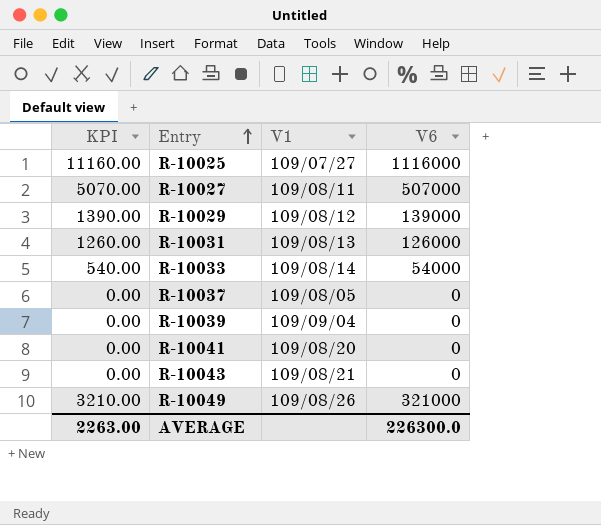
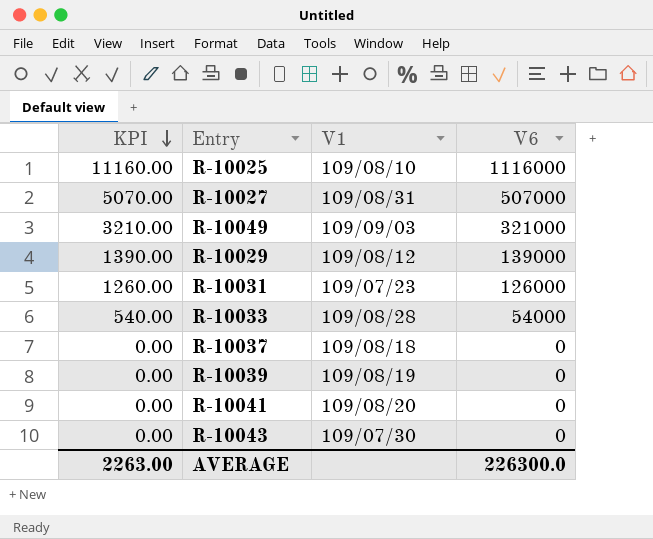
row order: Entry ascending -> KPI descending
R-10025 | V1: 109/07/27 -> 109/08/10
R-10027 | V1: 109/08/11 -> 109/08/31
R-10049 | V1: 109/08/26 -> 109/09/03
R-10031 | V1: 109/08/13 -> 109/07/23
R-10033 | V1: 109/08/14 -> 109/08/28
R-10037 | V1: 109/08/05 -> 109/08/18
R-10039 | V1: 109/09/04 -> 109/08/19
R-10043 | V1: 109/08/21 -> 109/07/30

